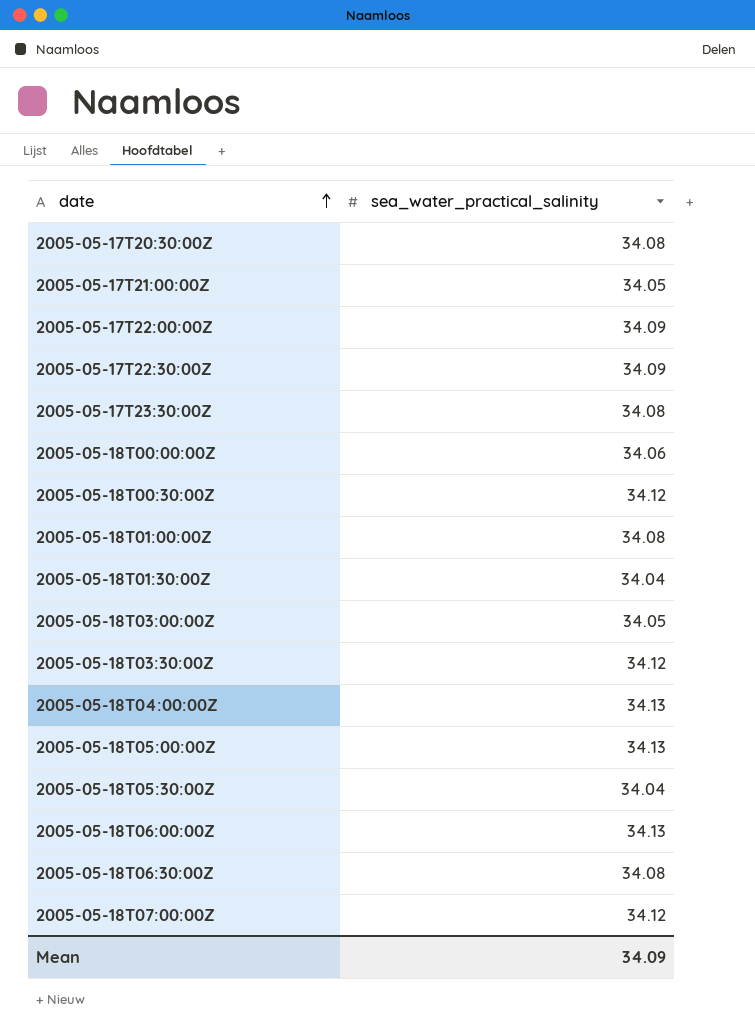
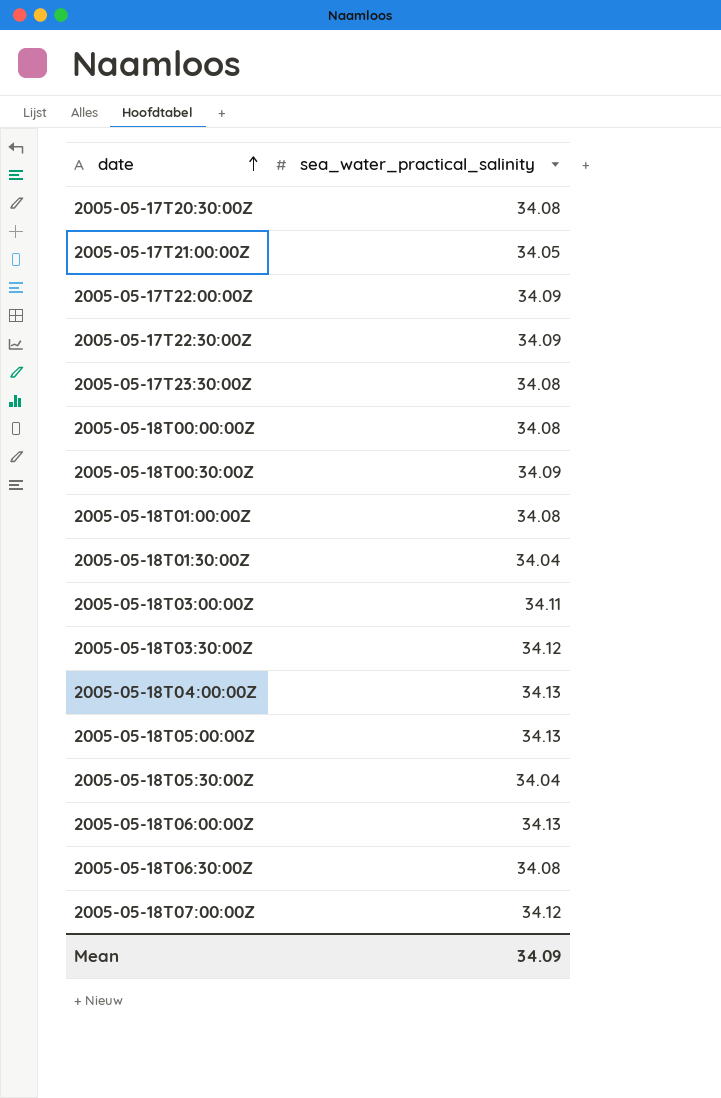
2005-05-18T00:00:00Z | sea_water_practical_salinity: 34.06 -> 34.08
2005-05-18T00:30:00Z | sea_water_practical_salinity: 34.12 -> 34.09
2005-05-18T03:00:00Z | sea_water_practical_salinity: 34.05 -> 34.11

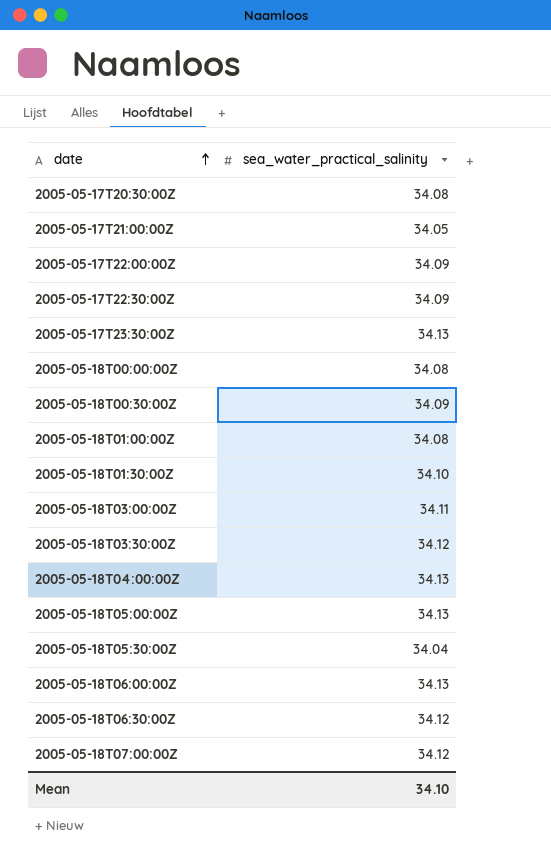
2005-05-17T23:30:00Z | sea_water_practical_salinity: 34.08 -> 34.13
2005-05-18T01:30:00Z | sea_water_practical_salinity: 34.04 -> 34.10
2005-05-18T06:30:00Z | sea_water_practical_salinity: 34.08 -> 34.12
Mean | sea_water_practical_salinity: 34.09 -> 34.10

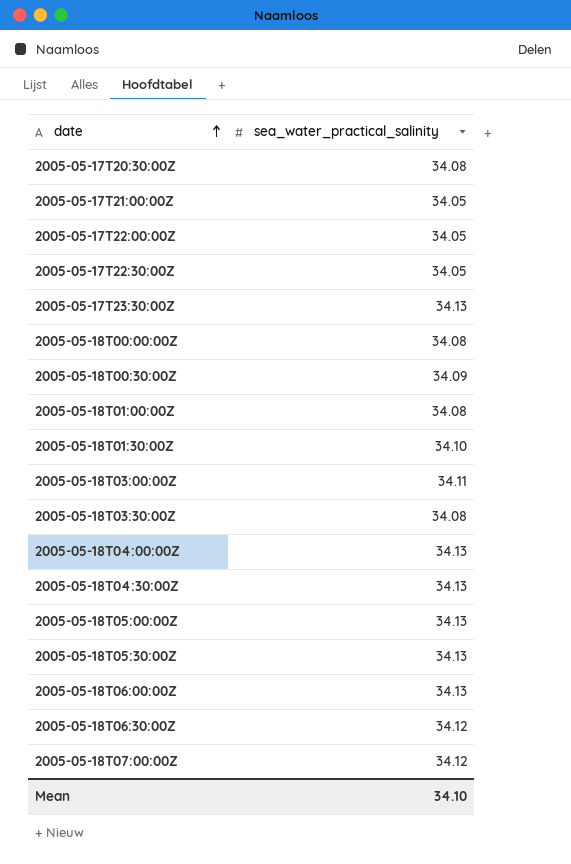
2005-05-17T22:00:00Z | sea_water_practical_salinity: 34.09 -> 34.05
2005-05-17T22:30:00Z | sea_water_practical_salinity: 34.09 -> 34.05
2005-05-18T03:30:00Z | sea_water_practical_salinity: 34.12 -> 34.08
row 2005-05-18T04:30:00Z: none -> 34.13
2005-05-18T05:30:00Z | sea_water_practical_salinity: 34.04 -> 34.13

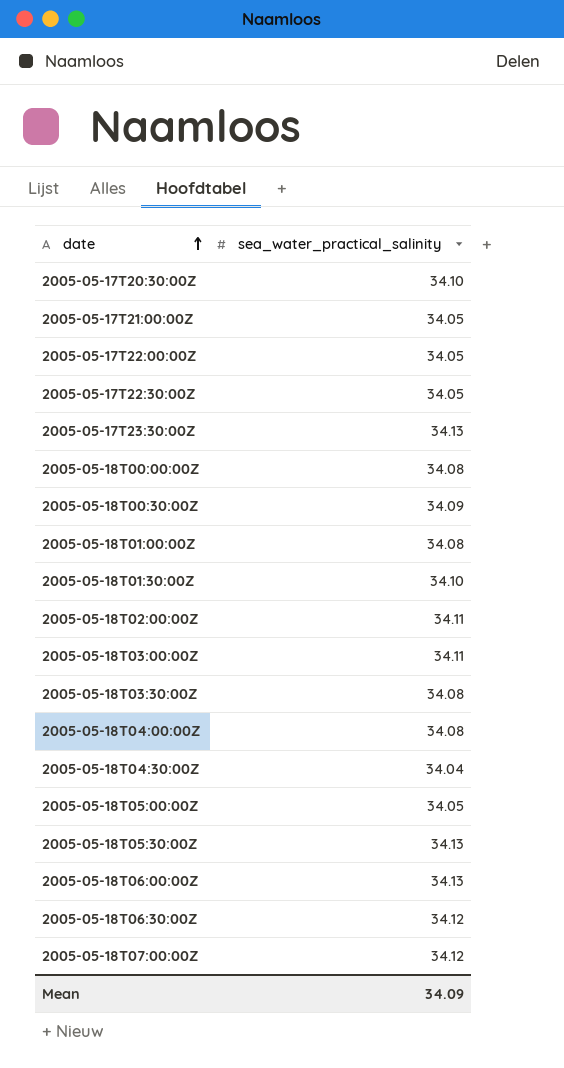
2005-05-17T20:30:00Z | sea_water_practical_salinity: 34.08 -> 34.10
row 2005-05-18T02:00:00Z: none -> 34.11
2005-05-18T04:00:00Z | sea_water_practical_salinity: 34.13 -> 34.08
2005-05-18T04:30:00Z | sea_water_practical_salinity: 34.13 -> 34.04
2005-05-18T05:00:00Z | sea_water_practical_salinity: 34.13 -> 34.05
Mean | sea_water_practical_salinity: 34.10 -> 34.09

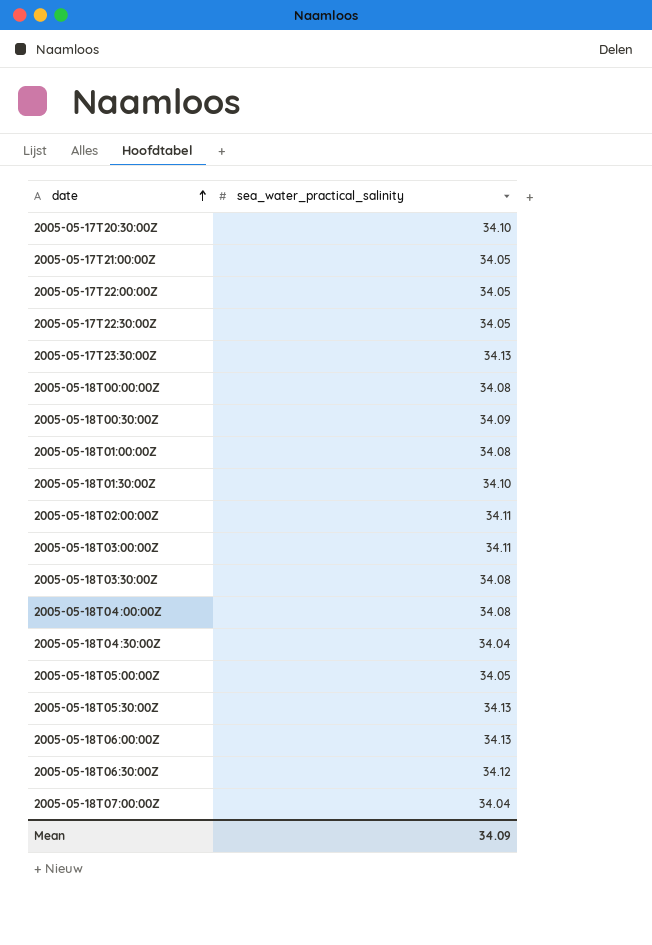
2005-05-18T07:00:00Z | sea_water_practical_salinity: 34.12 -> 34.04

